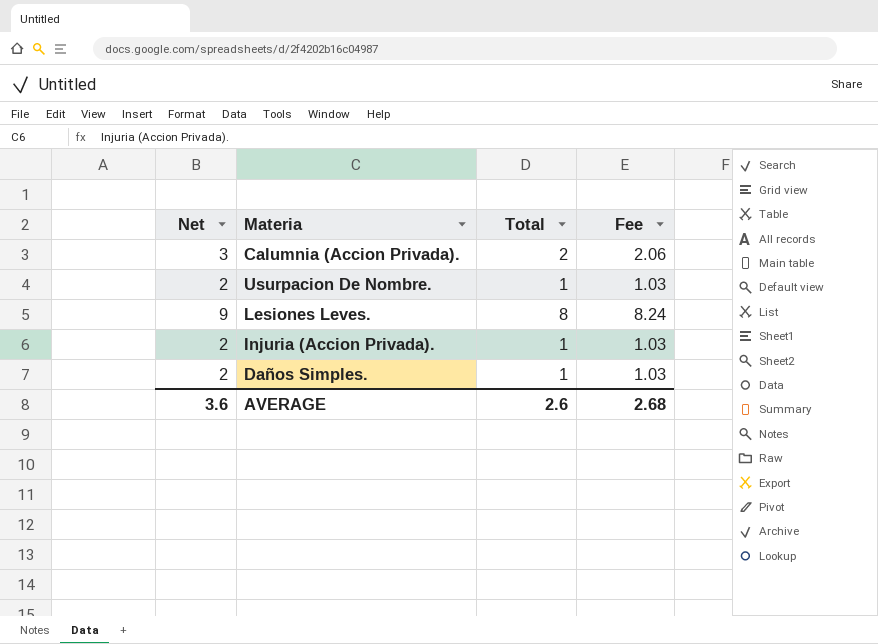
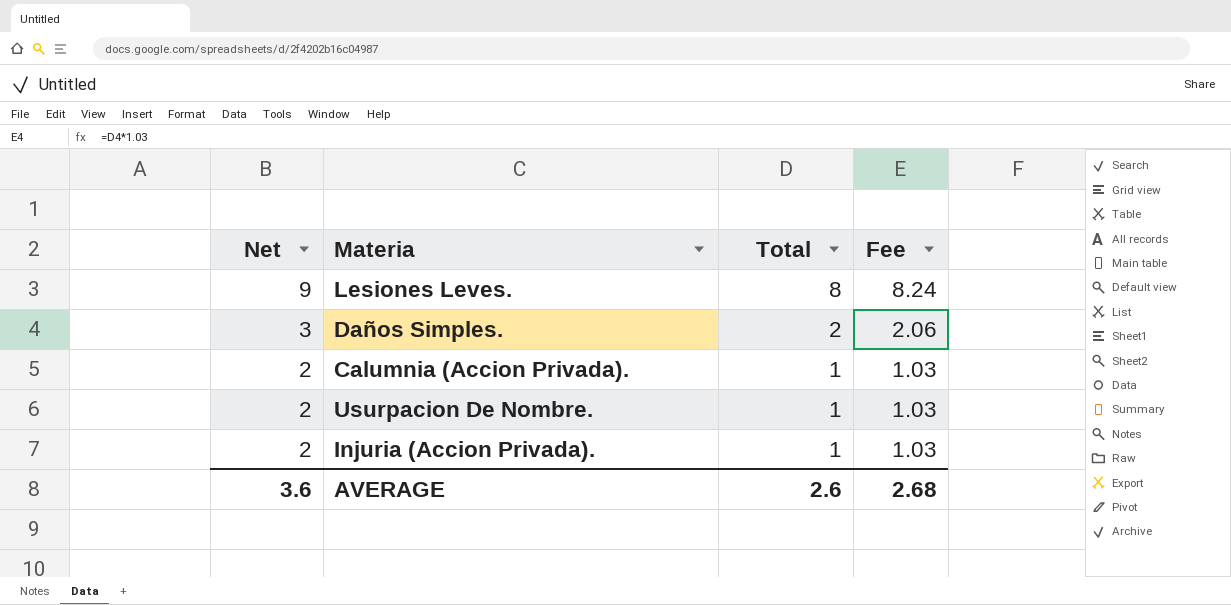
row order: none -> Net descending
Daños Simples. | Net: 2 -> 3
Daños Simples. | Total: 1 -> 2
Daños Simples. | Fee: 1.03 -> 2.06
Calumnia (Accion Privada). | Net: 3 -> 2
Calumnia (Accion Privada). | Total: 2 -> 1
Calumnia (Accion Privada). | Fee: 2.06 -> 1.03

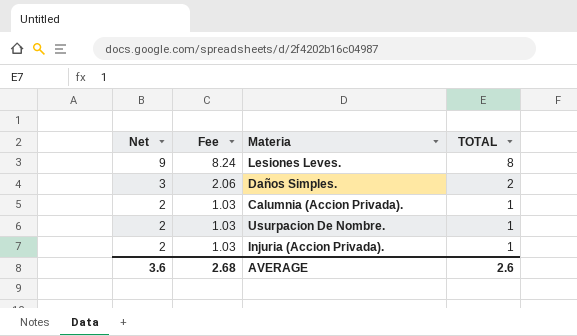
column Fee | position: 4 -> 2
column name: Total -> TOTAL

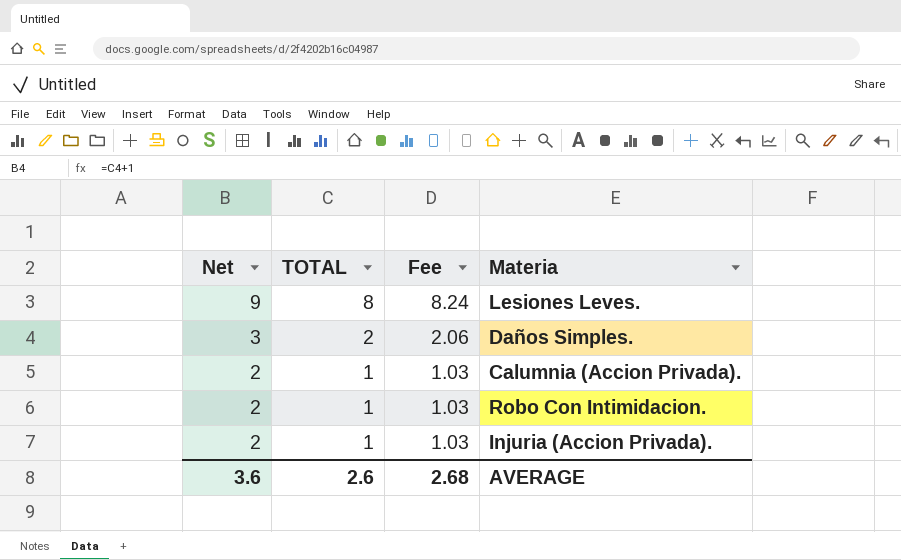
column TOTAL | position: 4 -> 2
row Usurpacion De Nombre.: 2 | 1.03 | 1 -> none
row Robo Con Intimidacion.: none -> 2 | 1 | 1.03

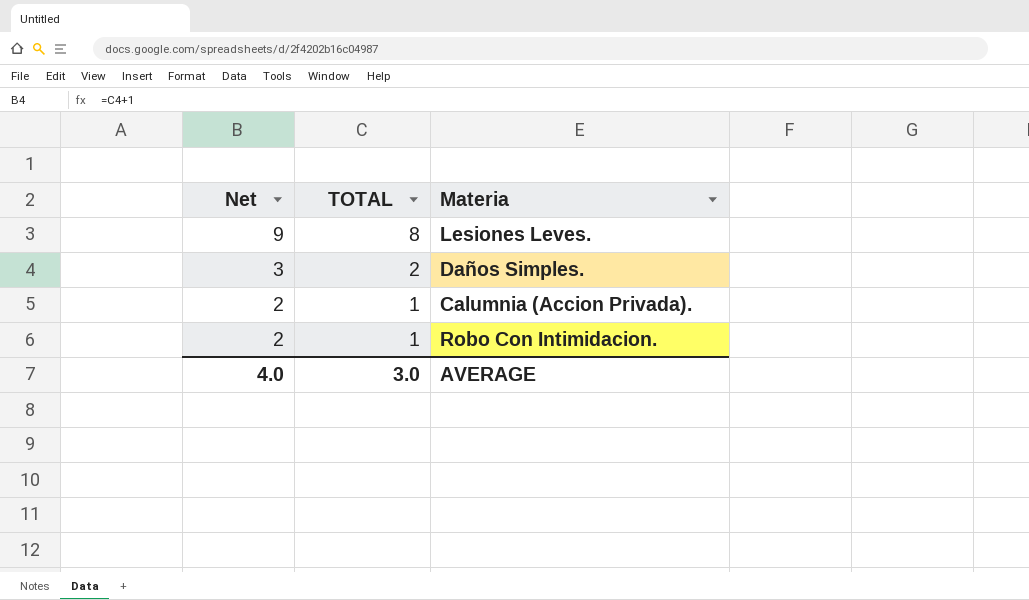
column Fee | formula: [TOTAL] * 1.03 -> none
row Injuria (Accion Privada).: 2 | 1 | 1.03 -> none
AVERAGE | Net: 3.6 -> 4.0
AVERAGE | TOTAL: 2.6 -> 3.0

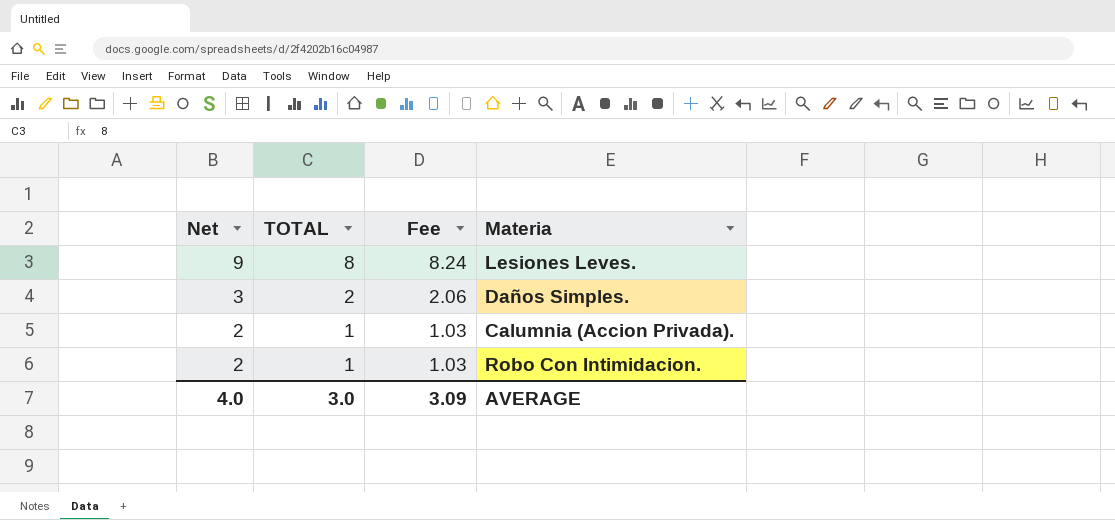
column Fee | formula: none -> [TOTAL] * 1.03

